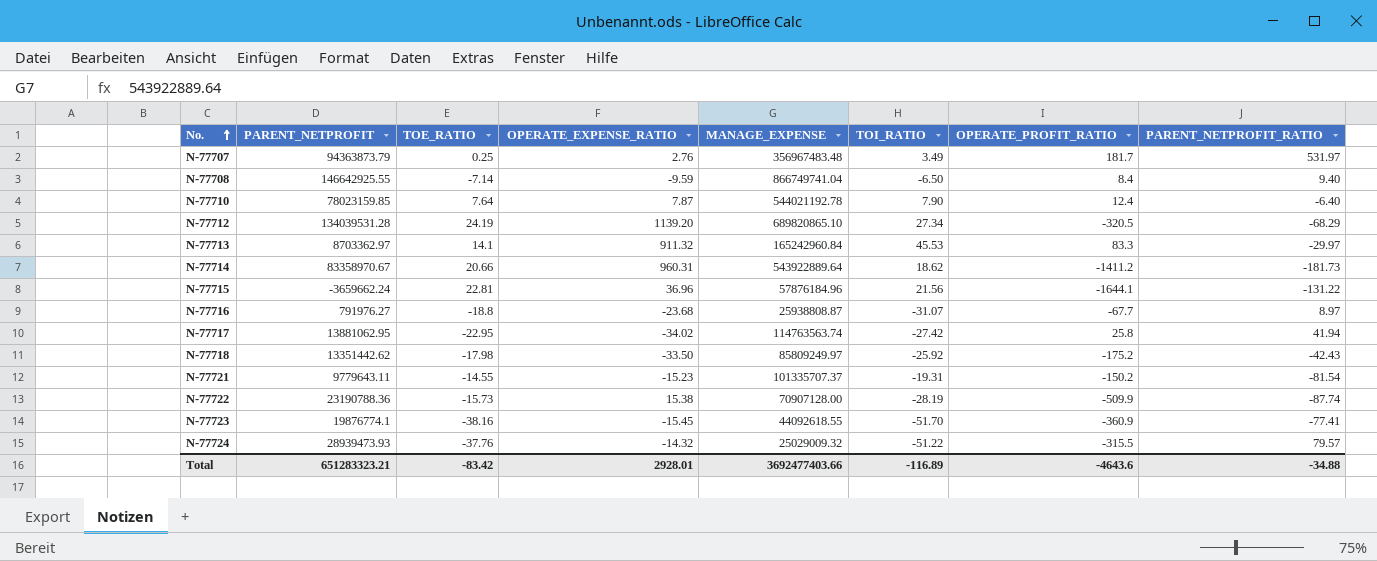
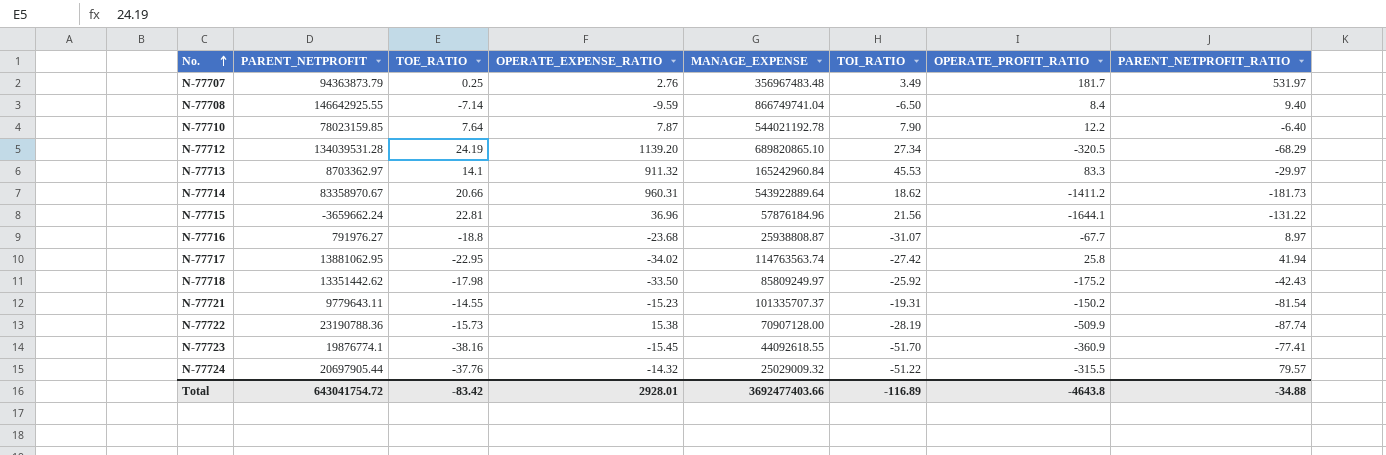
N-77710 | OPERATE_PROFIT_RATIO: 12.4 -> 12.2
N-77724 | PARENT_NETPROFIT: 28939473.93 -> 20697905.44
Total | PARENT_NETPROFIT: 651283323.21 -> 643041754.72
Total | OPERATE_PROFIT_RATIO: -4643.6 -> -4643.8

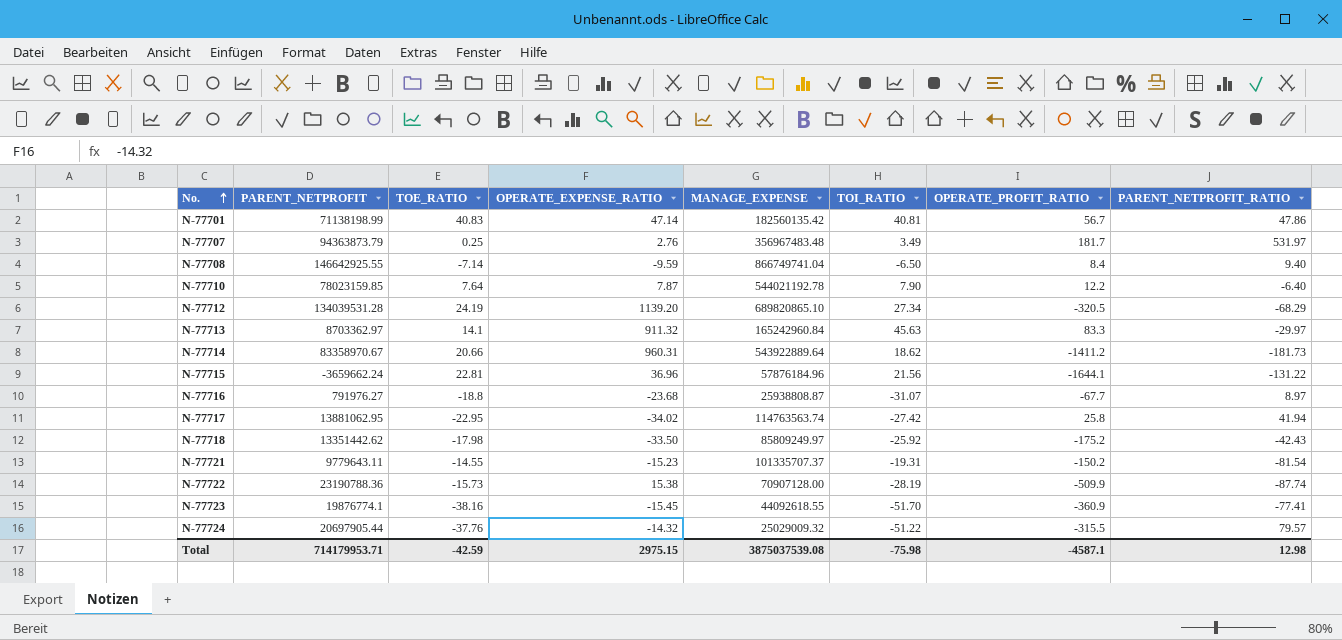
row N-77701: none -> 71138198.99 | 40.83 | 47.14 | 182560135.42 | 40.81 | 56.7 | 47.86
N-77713 | TOI_RATIO: 45.53 -> 45.63
Total | PARENT_NETPROFIT: 643041754.72 -> 714179953.71
Total | TOE_RATIO: -83.42 -> -42.59
Total | OPERATE_EXPENSE_RATIO: 2928.01 -> 2975.15
Total | MANAGE_EXPENSE: 3692477403.66 -> 3875037539.08
Total | TOI_RATIO: -116.89 -> -75.98
Total | OPERATE_PROFIT_RATIO: -4643.8 -> -4587.1
Total | PARENT_NETPROFIT_RATIO: -34.88 -> 12.98

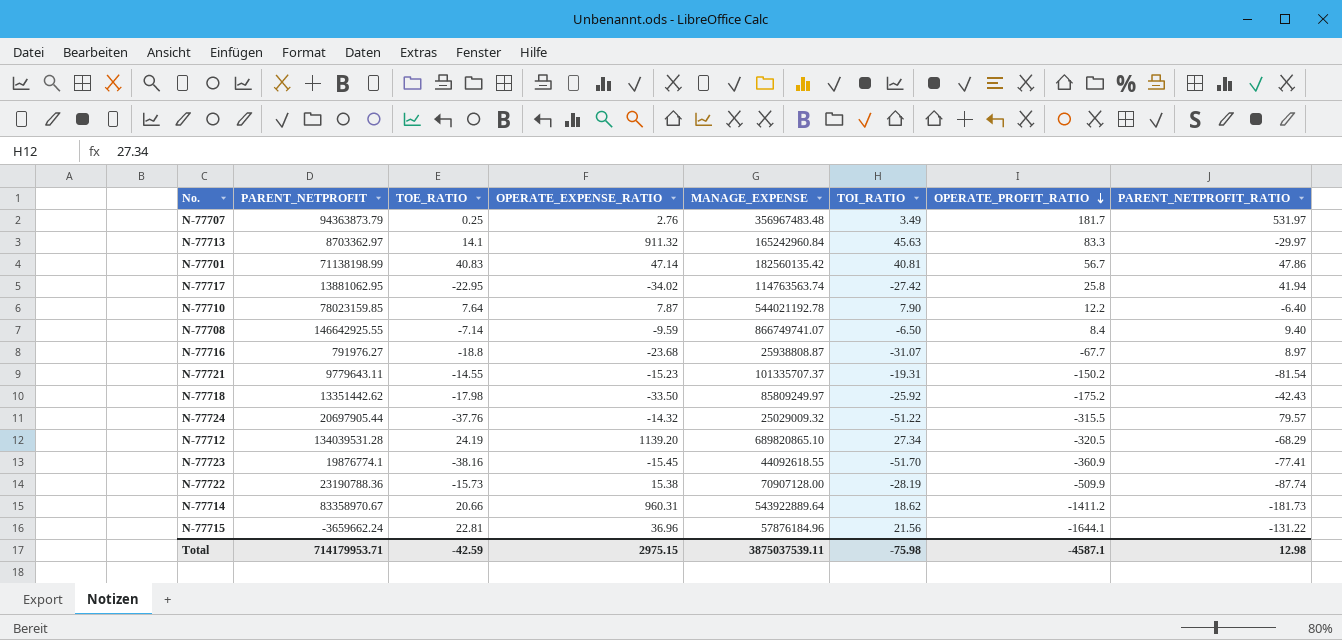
row order: No. ascending -> OPERATE_PROFIT_RATIO descending
N-77708 | MANAGE_EXPENSE: 866749741.04 -> 866749741.07
Total | MANAGE_EXPENSE: 3875037539.08 -> 3875037539.11

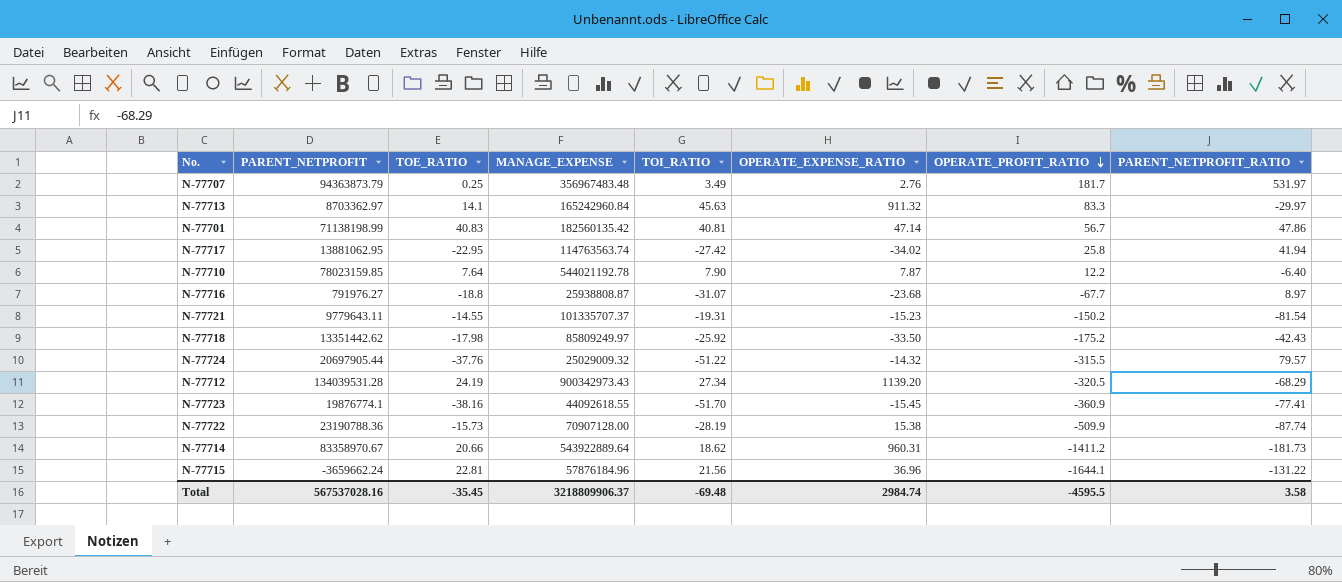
column OPERATE_EXPENSE_RATIO | position: 4 -> 6
row N-77708: 146642925.55 | -7.14 | -9.59 | 866749741.07 | -6.50 | 8.4 | 9.40 -> none
N-77712 | MANAGE_EXPENSE: 689820865.10 -> 900342973.43
Total | PARENT_NETPROFIT: 714179953.71 -> 567537028.16
Total | TOE_RATIO: -42.59 -> -35.45
Total | MANAGE_EXPENSE: 3875037539.11 -> 3218809906.37
Total | TOI_RATIO: -75.98 -> -69.48
Total | OPERATE_EXPENSE_RATIO: 2975.15 -> 2984.74
Total | OPERATE_PROFIT_RATIO: -4587.1 -> -4595.5
Total | PARENT_NETPROFIT_RATIO: 12.98 -> 3.58

